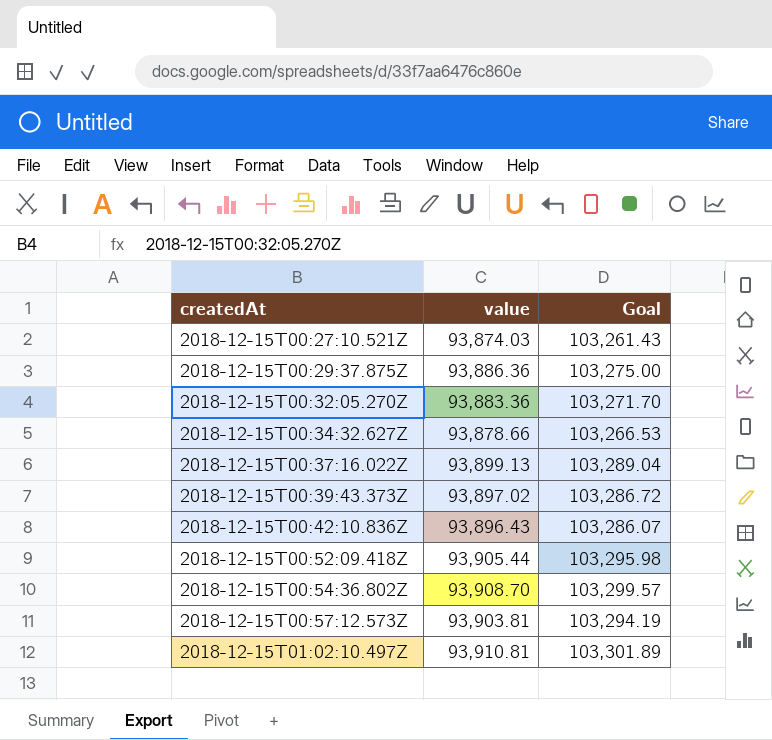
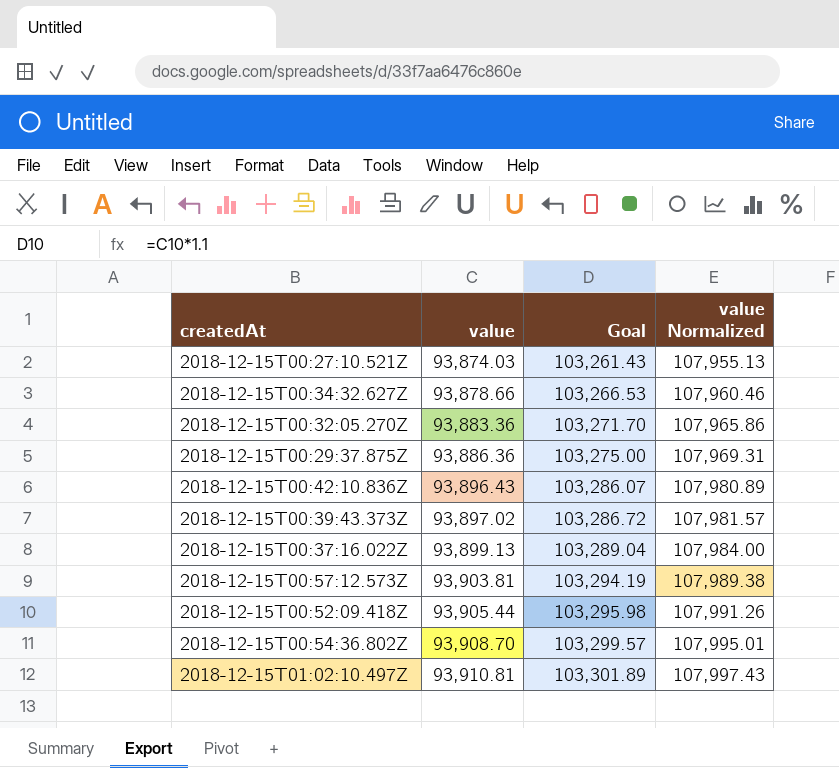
row order: createdAt ascending -> value ascending
column value Normalized | formula: none -> [value] * 1.15

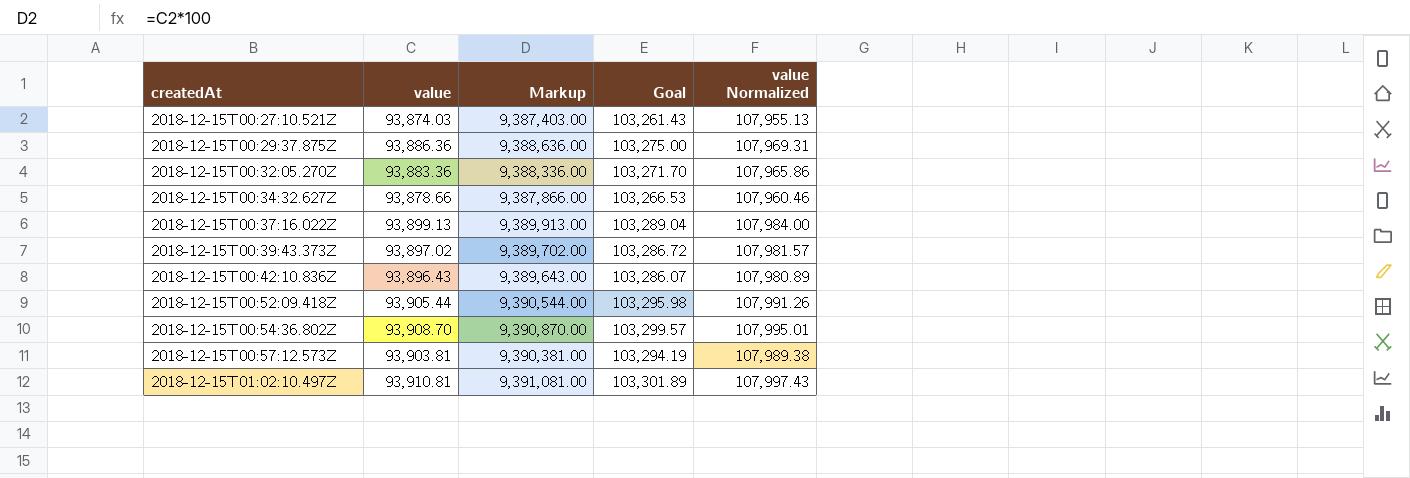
row order: value ascending -> createdAt ascending
column Markup | formula: none -> [value] * 100

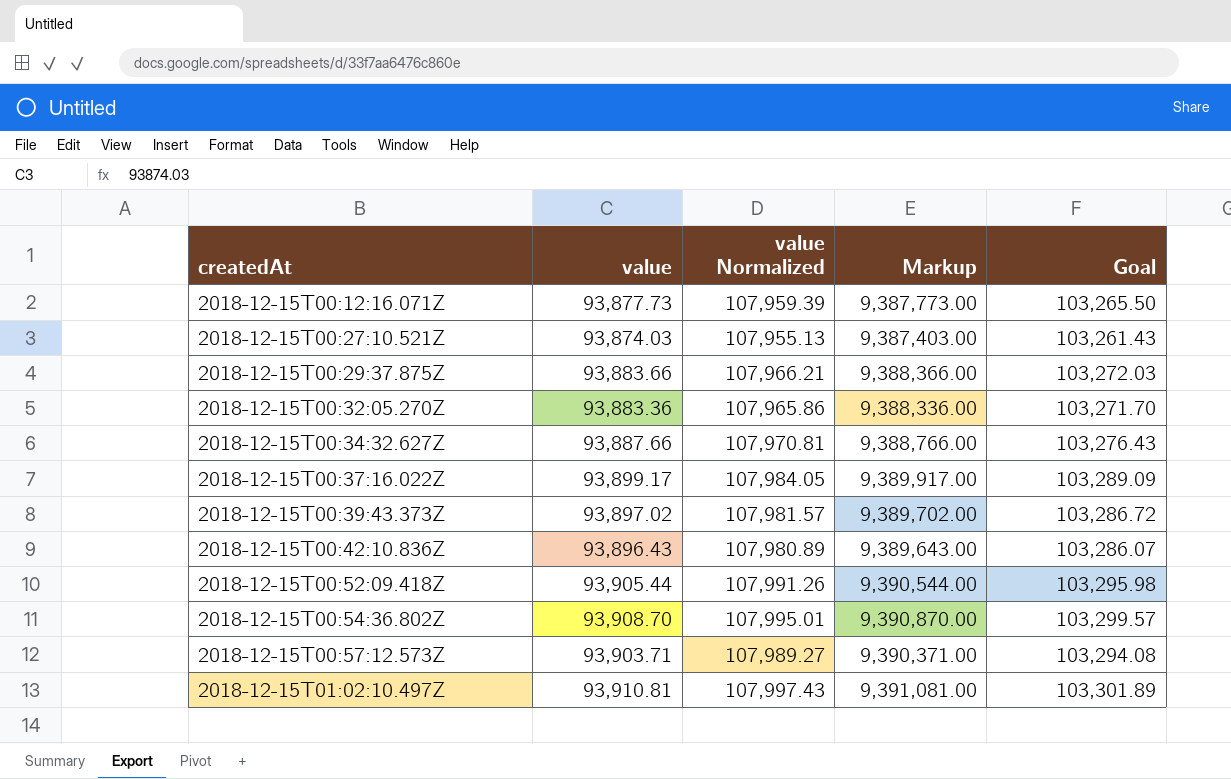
column value Normalized | position: 5 -> 3
row 2018-12-15T00:12:16.071Z: none -> 93,877.73 | 107,959.39 | 9,387,773.00 | 103,265.50
2018-12-15T00:29:37.875Z | value: 93,886.36 -> 93,883.66
2018-12-15T00:29:37.875Z | value Normalized: 107,969.31 -> 107,966.21
2018-12-15T00:29:37.875Z | Markup: 9,388,636.00 -> 9,388,366.00
2018-12-15T00:29:37.875Z | Goal: 103,275.00 -> 103,272.03
2018-12-15T00:34:32.627Z | value: 93,878.66 -> 93,887.66
2018-12-15T00:34:32.627Z | value Normalized: 107,960.46 -> 107,970.81
2018-12-15T00:34:32.627Z | Markup: 9,387,866.00 -> 9,388,766.00
2018-12-15T00:34:32.627Z | Goal: 103,266.53 -> 103,276.43
2018-12-15T00:37:16.022Z | value: 93,899.13 -> 93,899.17
2018-12-15T00:37:16.022Z | value Normalized: 107,984.00 -> 107,984.05
2018-12-15T00:37:16.022Z | Markup: 9,389,913.00 -> 9,389,917.00
2018-12-15T00:37:16.022Z | Goal: 103,289.04 -> 103,289.09
2018-12-15T00:57:12.573Z | value: 93,903.81 -> 93,903.71
2018-12-15T00:57:12.573Z | value Normalized: 107,989.38 -> 107,989.27
2018-12-15T00:57:12.573Z | Markup: 9,390,381.00 -> 9,390,371.00
2018-12-15T00:57:12.573Z | Goal: 103,294.19 -> 103,294.08

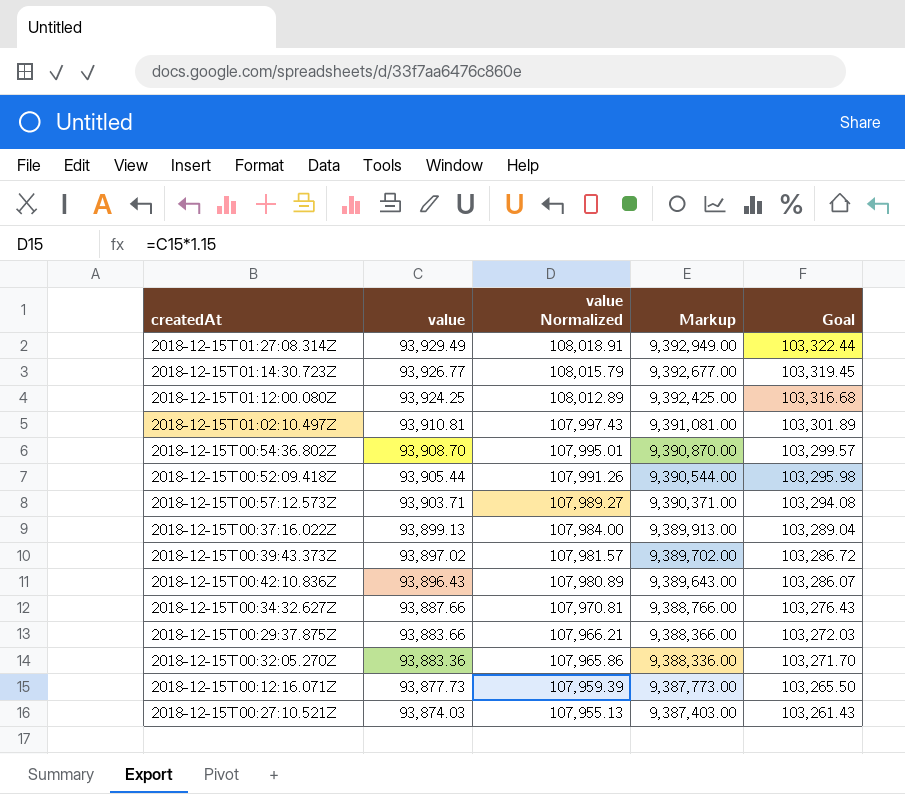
row order: createdAt ascending -> value descending
row 2018-12-15T01:27:08.314Z: none -> 93,929.49 | 108,018.91 | 9,392,949.00 | 103,322.44
row 2018-12-15T01:14:30.723Z: none -> 93,926.77 | 108,015.79 | 9,392,677.00 | 103,319.45
row 2018-12-15T01:12:00.080Z: none -> 93,924.25 | 108,012.89 | 9,392,425.00 | 103,316.68
2018-12-15T00:37:16.022Z | value: 93,899.17 -> 93,899.13
2018-12-15T00:37:16.022Z | value Normalized: 107,984.05 -> 107,984.00
2018-12-15T00:37:16.022Z | Markup: 9,389,917.00 -> 9,389,913.00
2018-12-15T00:37:16.022Z | Goal: 103,289.09 -> 103,289.04

